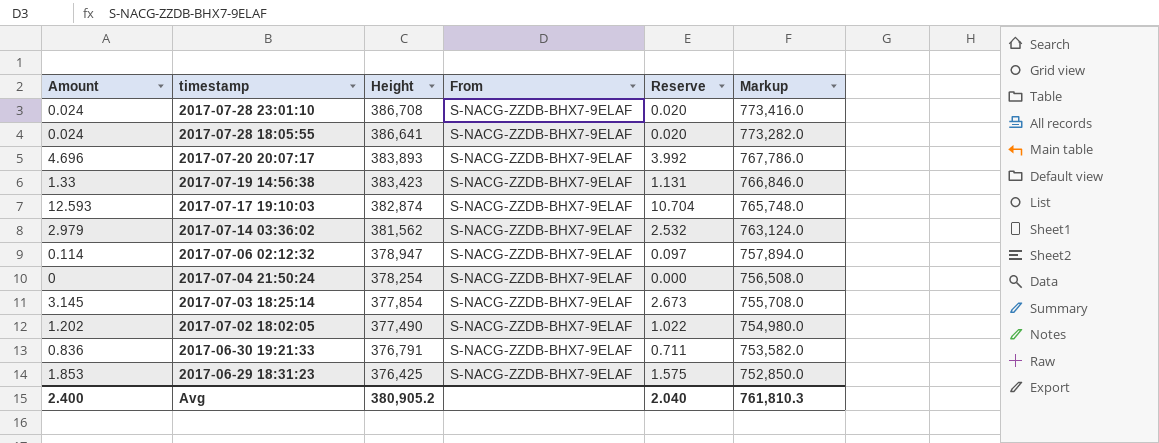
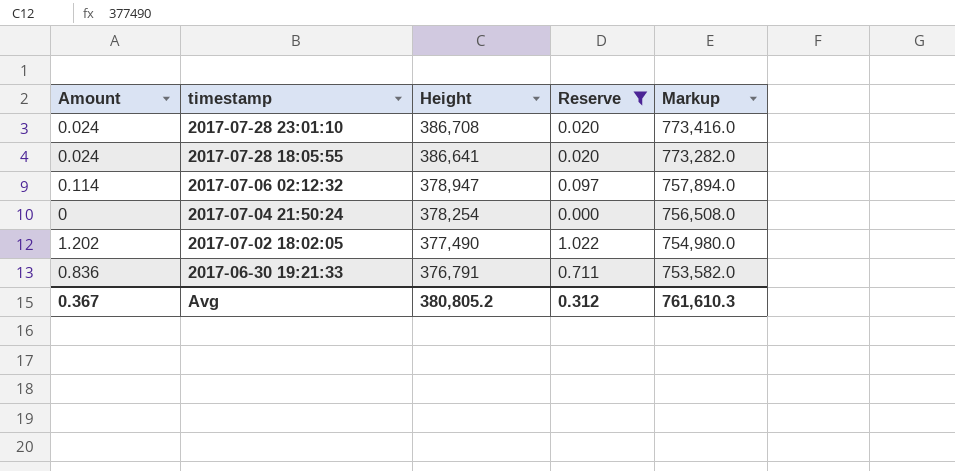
filter: none -> Reserve <= 1.022
column From | position: 4 -> none
Avg | Amount: 2.400 -> 0.367
Avg | Height: 380,905.2 -> 380,805.2
Avg | Reserve: 2.040 -> 0.312
Avg | Markup: 761,810.3 -> 761,610.3

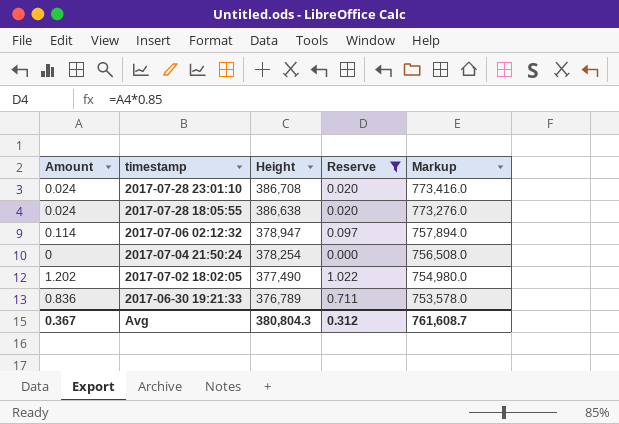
2017-07-28 18:05:55 | Height: 386,641 -> 386,638
2017-07-28 18:05:55 | Markup: 773,282.0 -> 773,276.0
2017-06-30 19:21:33 | Height: 376,791 -> 376,789
2017-06-30 19:21:33 | Markup: 753,582.0 -> 753,578.0
Avg | Height: 380,805.2 -> 380,804.3
Avg | Markup: 761,610.3 -> 761,608.7

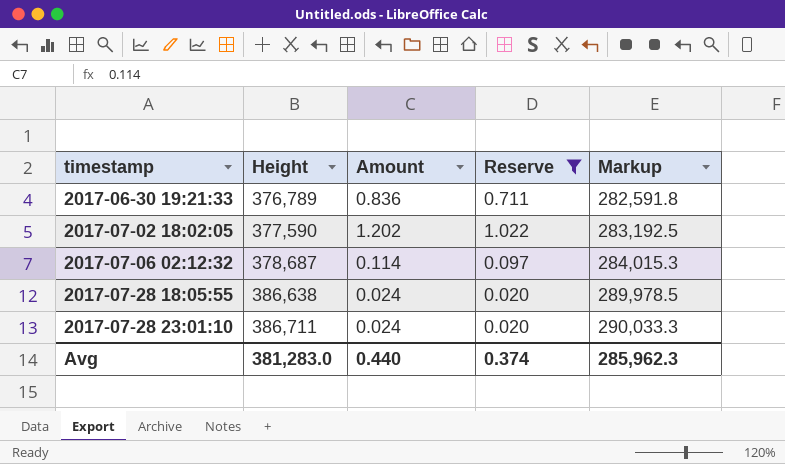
row order: timestamp descending -> timestamp ascending
column Amount | position: 1 -> 3
column Markup | formula: [Height] * 2 -> [Height] * 0.75
row 2017-07-04 21:50:24: 0 | 378,254 | 0.000 | 756,508.0 -> none
2017-07-02 18:02:05 | Height: 377,490 -> 377,590
2017-07-06 02:12:32 | Height: 378,947 -> 378,687
2017-07-28 23:01:10 | Height: 386,708 -> 386,711
Avg | Height: 380,804.3 -> 381,283.0
Avg | Amount: 0.367 -> 0.440
Avg | Reserve: 0.312 -> 0.374
Avg | Markup: 761,608.7 -> 285,962.3

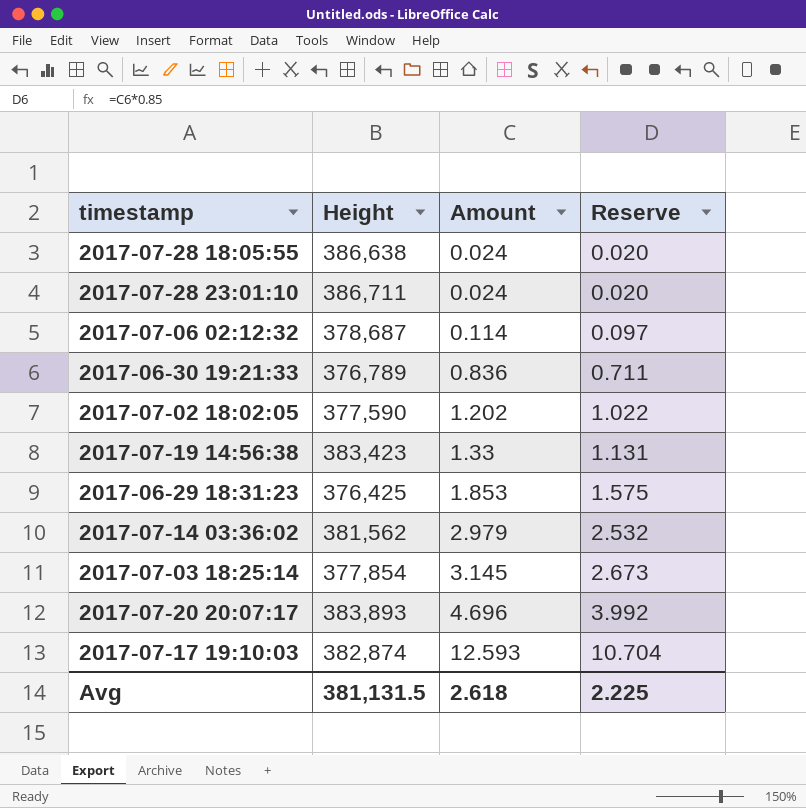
filter: Reserve <= 1.022 -> none
row order: timestamp ascending -> Amount ascending
column Markup | formula: [Height] * 0.75 -> none
Avg | Height: 381,283.0 -> 381,131.5
Avg | Amount: 0.440 -> 2.618
Avg | Reserve: 0.374 -> 2.225

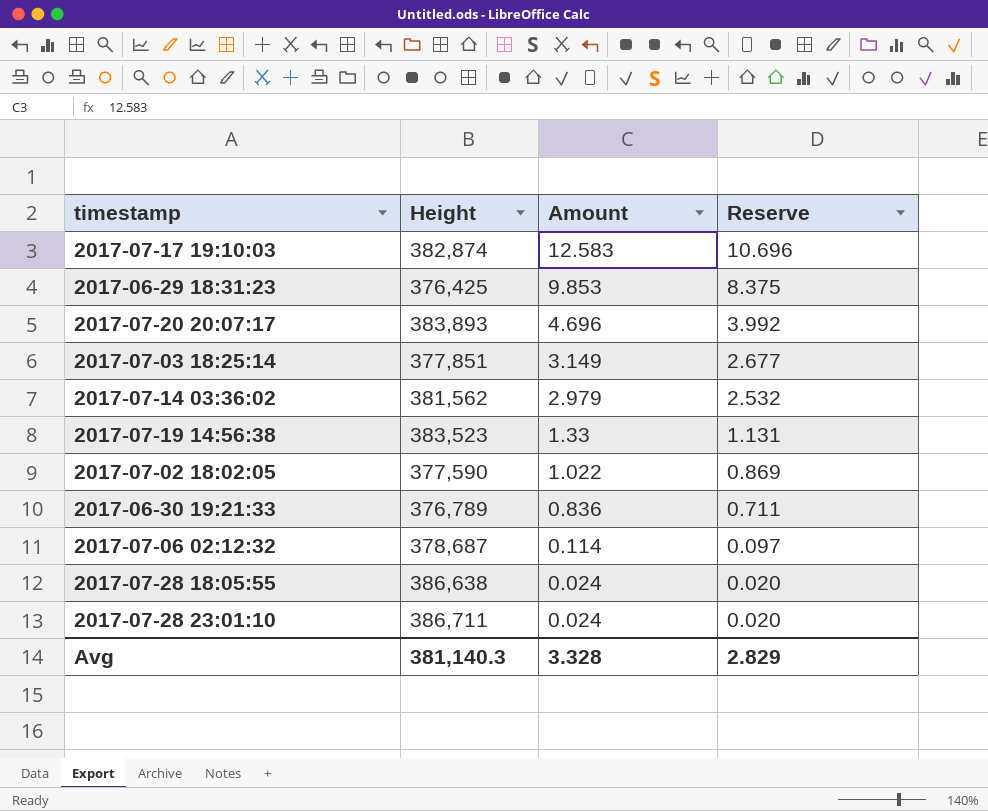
row order: Amount ascending -> Amount descending
2017-07-17 19:10:03 | Amount: 12.593 -> 12.583
2017-07-17 19:10:03 | Reserve: 10.704 -> 10.696
2017-06-29 18:31:23 | Amount: 1.853 -> 9.853
2017-06-29 18:31:23 | Reserve: 1.575 -> 8.375
2017-07-03 18:25:14 | Height: 377,854 -> 377,851
2017-07-03 18:25:14 | Amount: 3.145 -> 3.149
2017-07-03 18:25:14 | Reserve: 2.673 -> 2.677
2017-07-19 14:56:38 | Height: 383,423 -> 383,523
2017-07-02 18:02:05 | Amount: 1.202 -> 1.022
2017-07-02 18:02:05 | Reserve: 1.022 -> 0.869
Avg | Height: 381,131.5 -> 381,140.3
Avg | Amount: 2.618 -> 3.328
Avg | Reserve: 2.225 -> 2.829

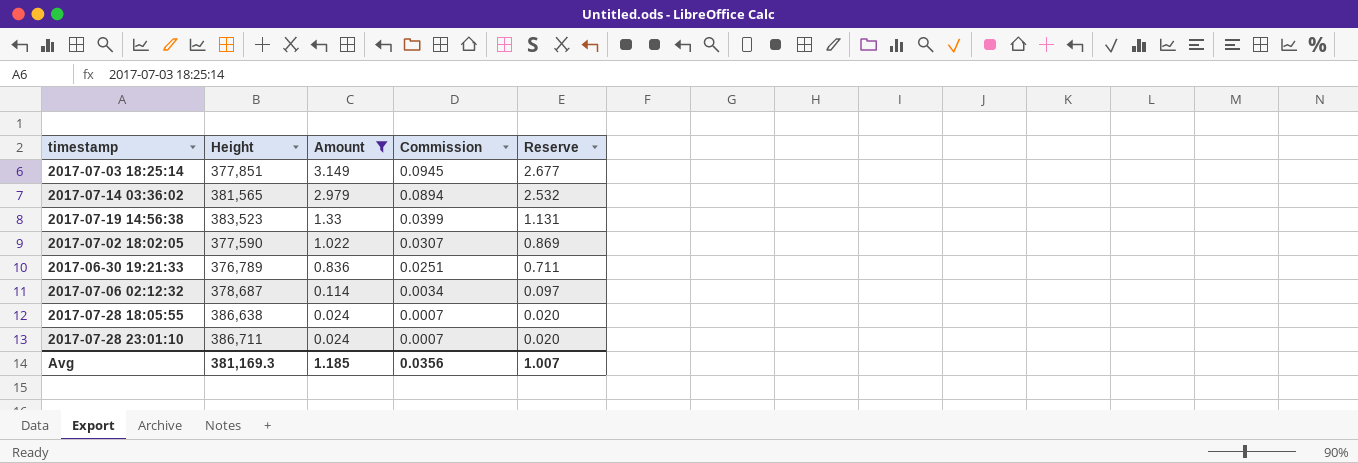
filter: none -> Amount <= 3.149
column Commission | formula: none -> [Amount] * 0.03
2017-07-14 03:36:02 | Height: 381,562 -> 381,565
Avg | Height: 381,140.3 -> 381,169.3
Avg | Amount: 3.328 -> 1.185
Avg | Reserve: 2.829 -> 1.007

